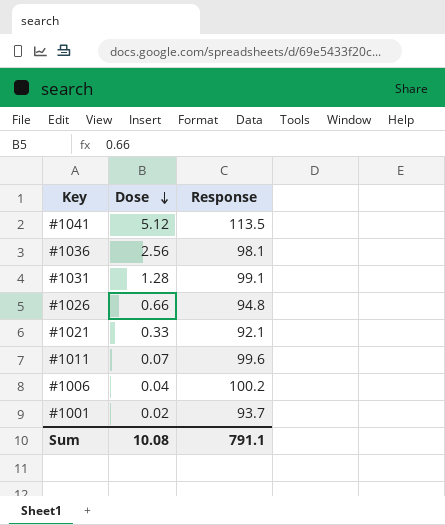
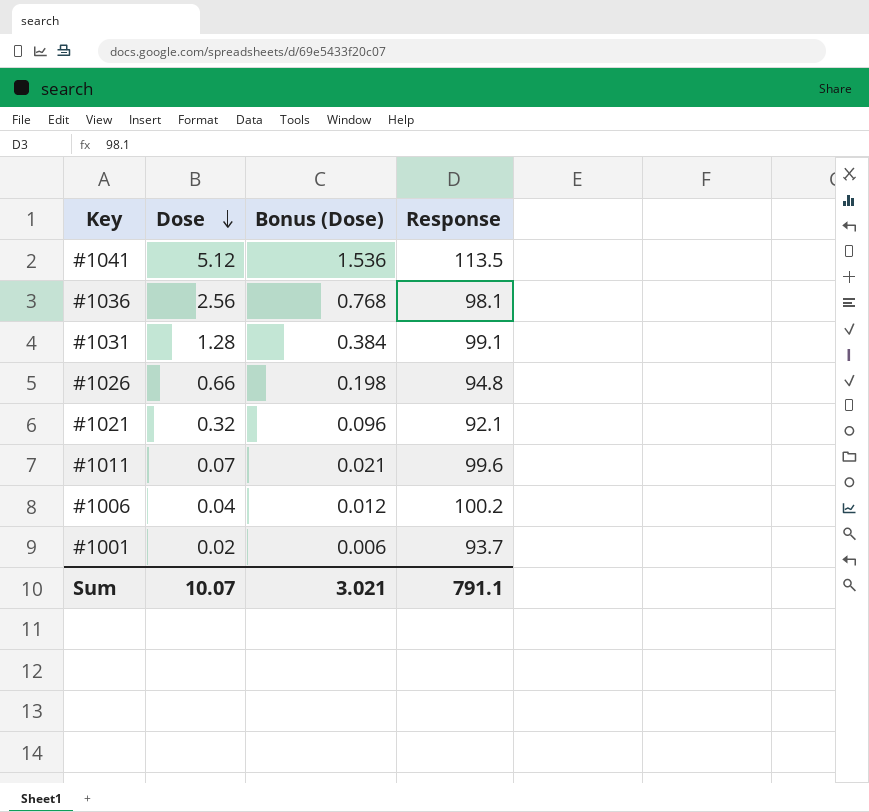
column Bonus (Dose) | formula: none -> [Dose] * 0.3
#1021 | Dose: 0.33 -> 0.32
Sum | Dose: 10.08 -> 10.07

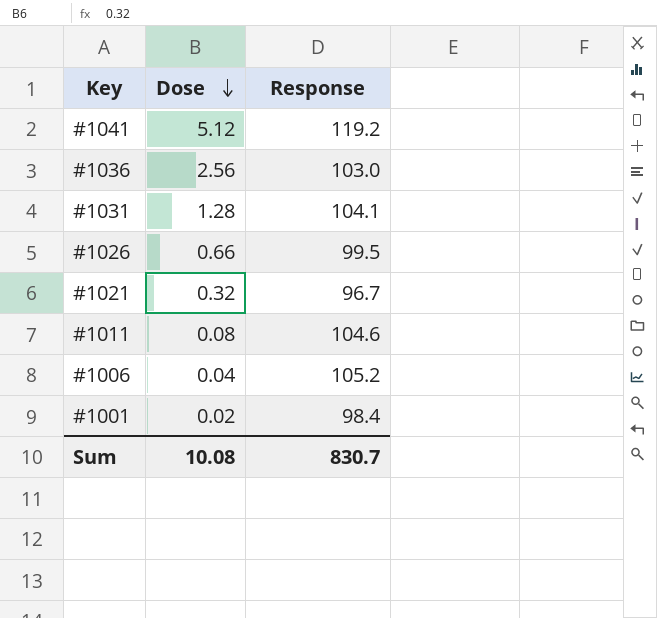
column Bonus (Dose) | formula: [Dose] * 0.3 -> none
#1041 | Response: 113.5 -> 119.2
#1036 | Response: 98.1 -> 103.0
#1031 | Response: 99.1 -> 104.1
#1026 | Response: 94.8 -> 99.5
#1021 | Response: 92.1 -> 96.7
#1011 | Dose: 0.07 -> 0.08
#1011 | Response: 99.6 -> 104.6
#1006 | Response: 100.2 -> 105.2
#1001 | Response: 93.7 -> 98.4
Sum | Dose: 10.07 -> 10.08
Sum | Response: 791.1 -> 830.7

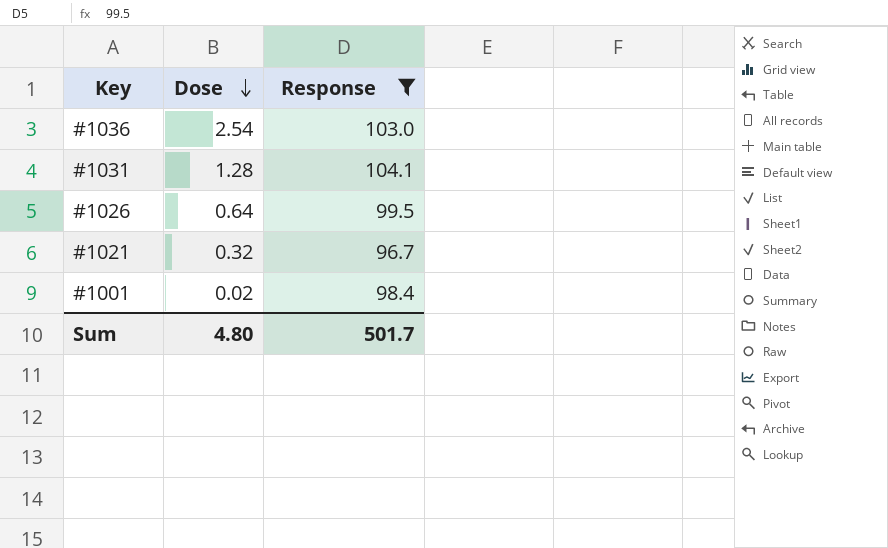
filter: none -> Response <= 104.1
#1036 | Dose: 2.56 -> 2.54
#1026 | Dose: 0.66 -> 0.64
Sum | Dose: 10.08 -> 4.80
Sum | Response: 830.7 -> 501.7

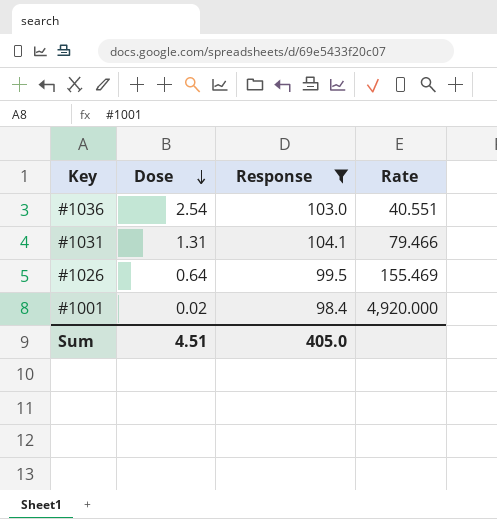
column Rate | formula: none -> [Response] / [Dose]
row #1021: 0.32 | 96.7 -> none
#1031 | Dose: 1.28 -> 1.31
Sum | Dose: 4.80 -> 4.51
Sum | Response: 501.7 -> 405.0

